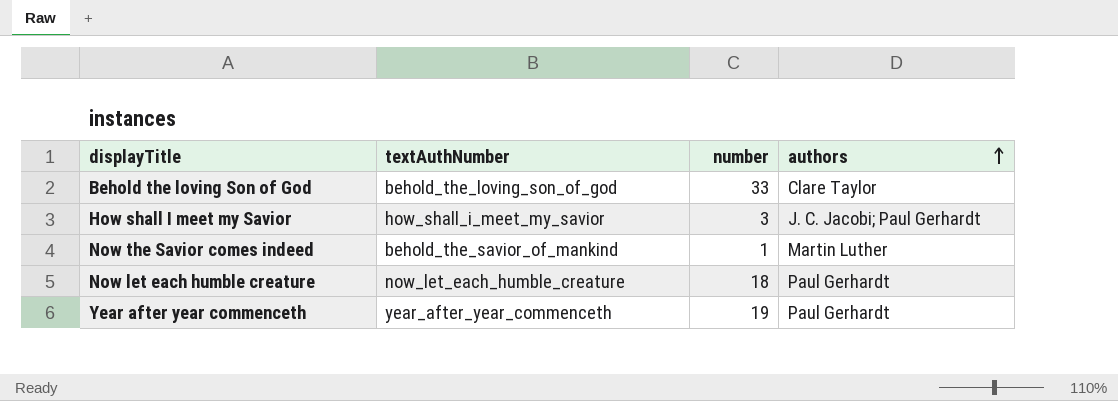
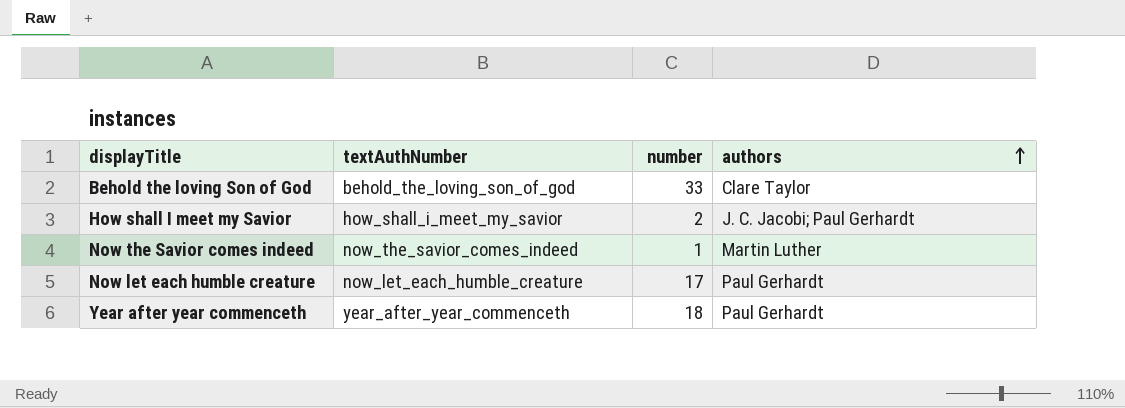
How shall I meet my Savior | number: 3 -> 2
Now the Savior comes indeed | textAuthNumber: behold_the_savior_of_mankind -> now_the_savior_comes_indeed
Now let each humble creature | number: 18 -> 17
Year after year commenceth | number: 19 -> 18

